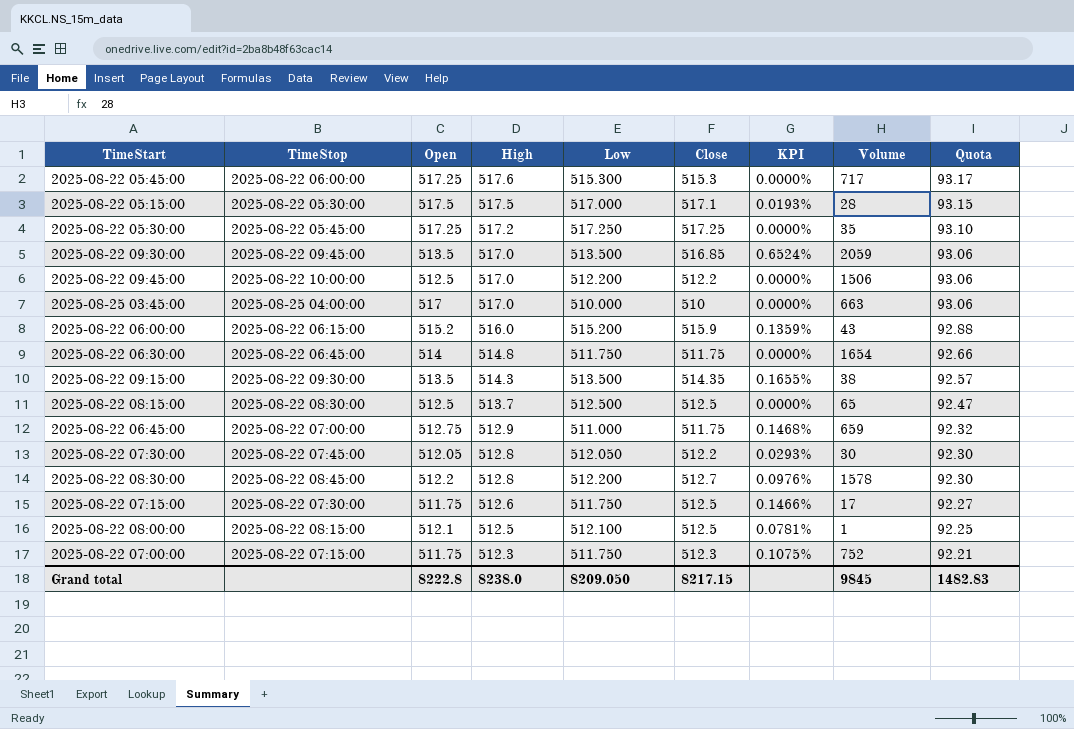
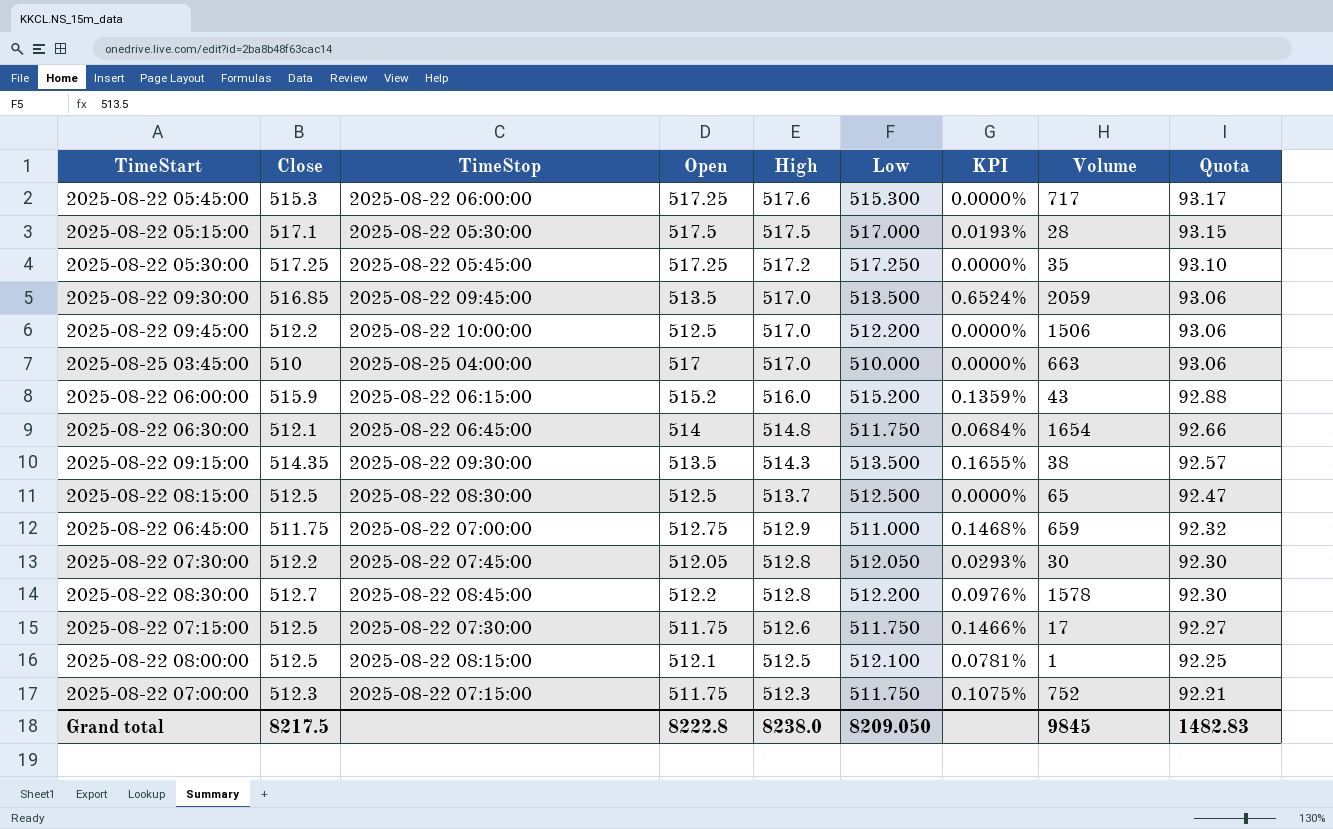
column Close | position: 6 -> 2
2025-08-22 06:30:00 | Close: 511.75 -> 512.1
2025-08-22 06:30:00 | KPI: 0.0000% -> 0.0684%
Grand total | Close: 8217.15 -> 8217.5

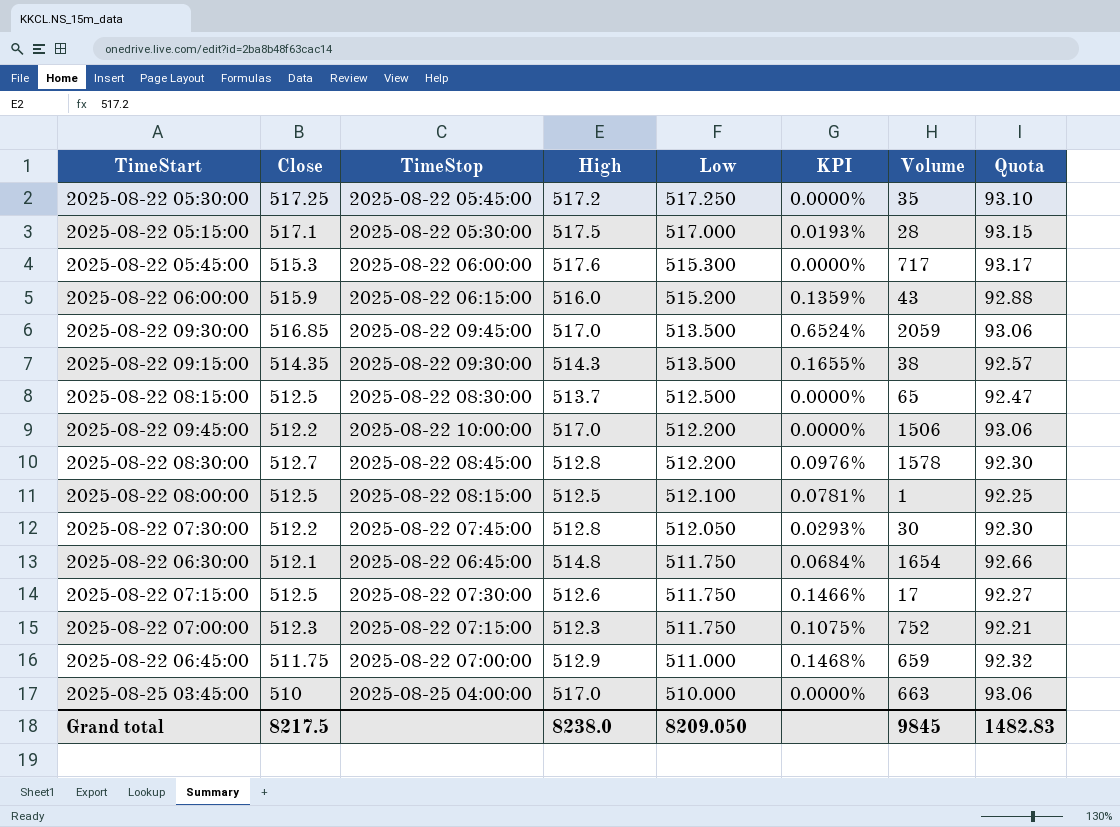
row order: High descending -> Low descending
column Open | position: 4 -> none

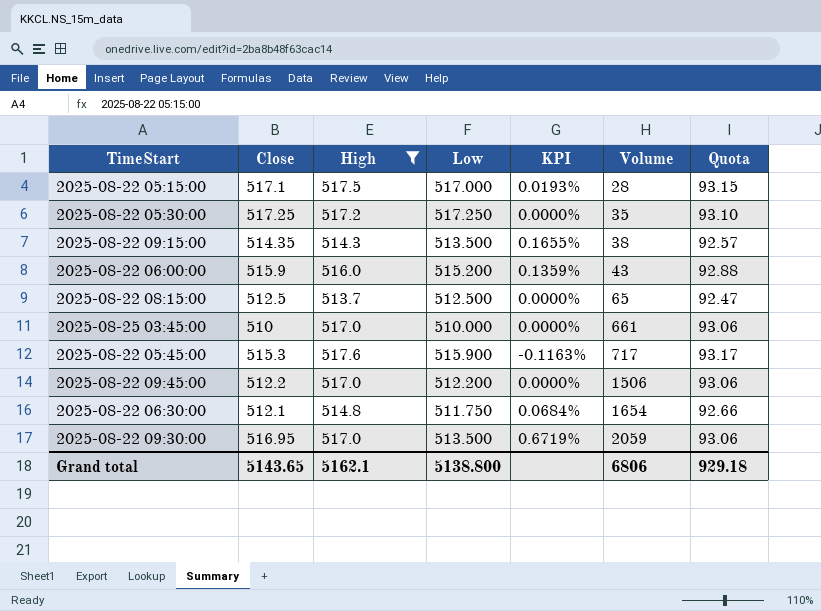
filter: none -> High >= 513.7
row order: Low descending -> Volume ascending
column TimeStop | position: 3 -> none
2025-08-25 03:45:00 | Volume: 663 -> 661
2025-08-22 05:45:00 | Low: 515.300 -> 515.900
2025-08-22 05:45:00 | KPI: 0.0000% -> -0.1163%
2025-08-22 09:30:00 | Close: 516.85 -> 516.95
2025-08-22 09:30:00 | KPI: 0.6524% -> 0.6719%
Grand total | Close: 8217.5 -> 5143.65
Grand total | High: 8238.0 -> 5162.1
Grand total | Low: 8209.050 -> 5138.800
Grand total | Volume: 9845 -> 6806
Grand total | Quota: 1482.83 -> 929.18

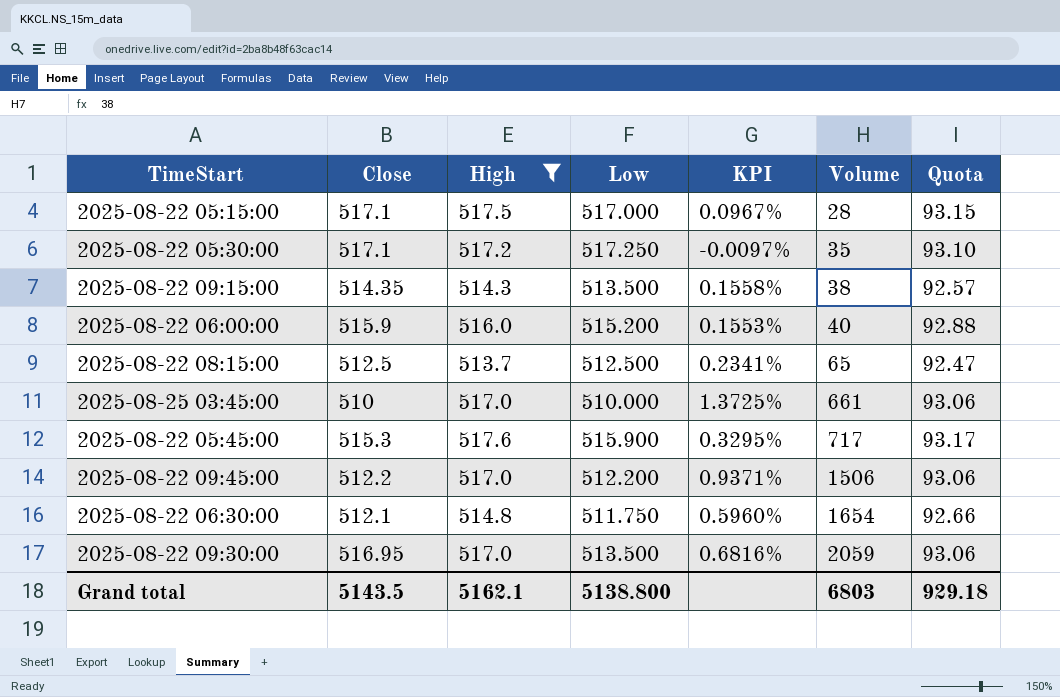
column KPI | formula: ([Close] - [Low]) / [Low] -> ([High] - [Low]) / [Low]
2025-08-22 05:30:00 | Close: 517.25 -> 517.1
2025-08-22 06:00:00 | Volume: 43 -> 40
Grand total | Close: 5143.65 -> 5143.5
Grand total | Volume: 6806 -> 6803

